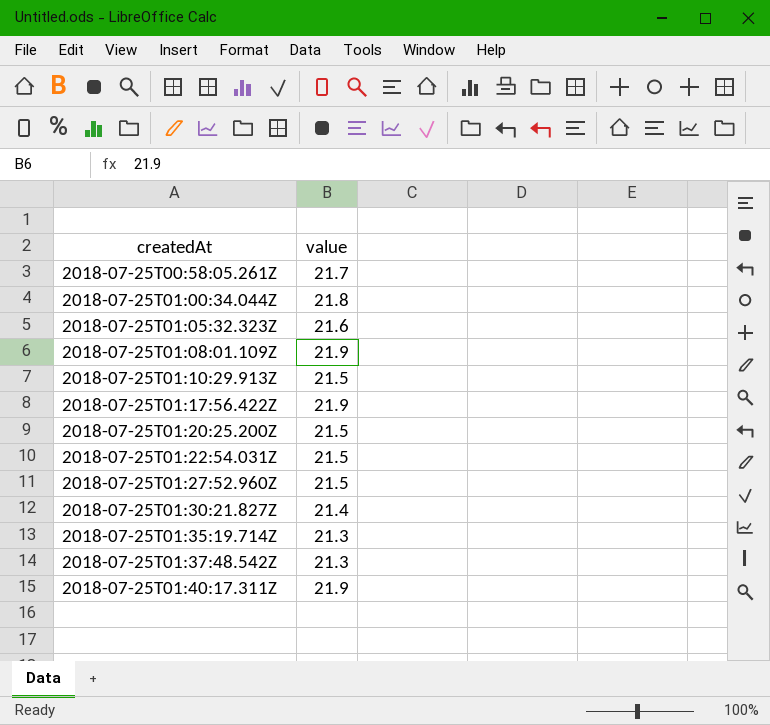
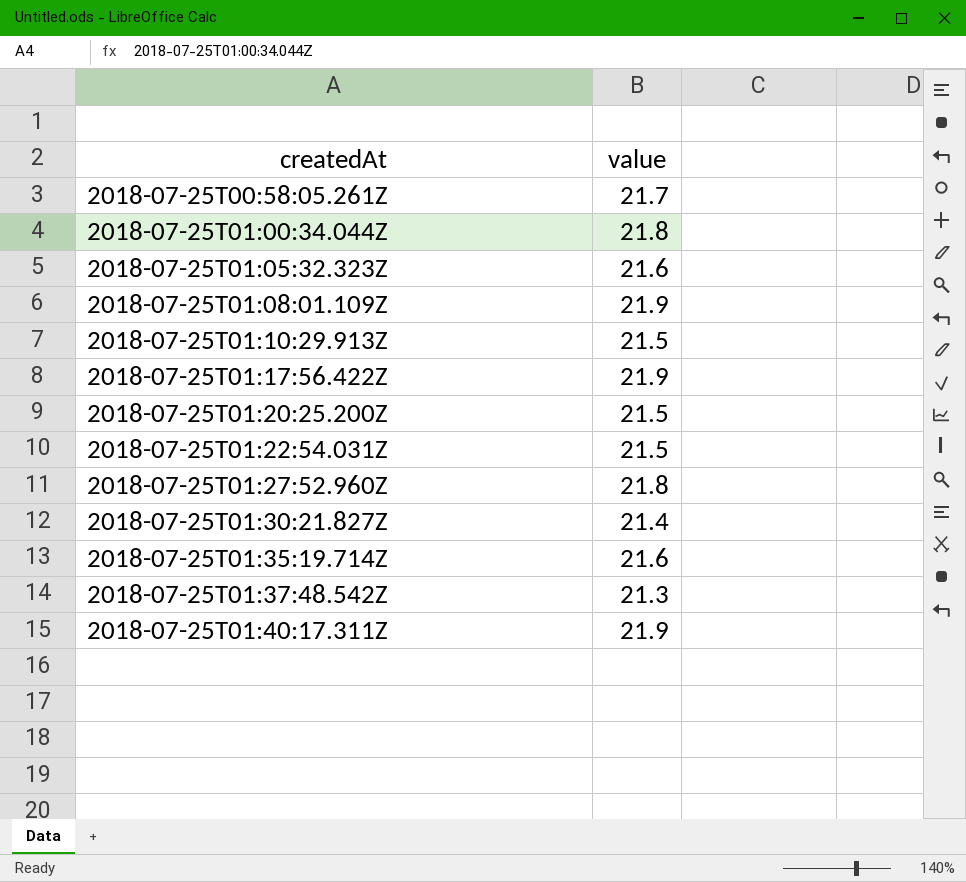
2018-07-25T01:27:52.960Z | value: 21.5 -> 21.8
2018-07-25T01:35:19.714Z | value: 21.3 -> 21.6

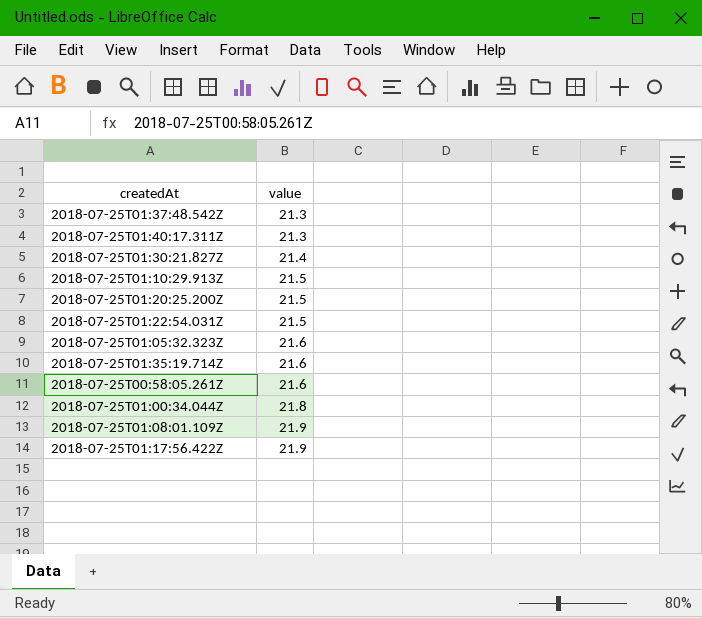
row order: createdAt ascending -> value ascending
row 2018-07-25T01:27:52.960Z: 21.8 -> none
2018-07-25T01:40:17.311Z | value: 21.9 -> 21.3
2018-07-25T00:58:05.261Z | value: 21.7 -> 21.6

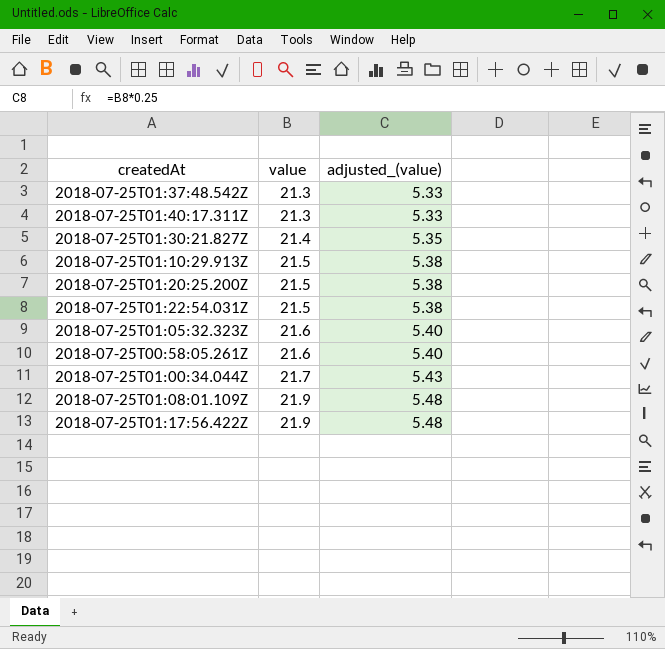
column adjusted_(value) | formula: none -> [value] * 0.25
row 2018-07-25T01:35:19.714Z: 21.6 -> none
2018-07-25T01:00:34.044Z | value: 21.8 -> 21.7

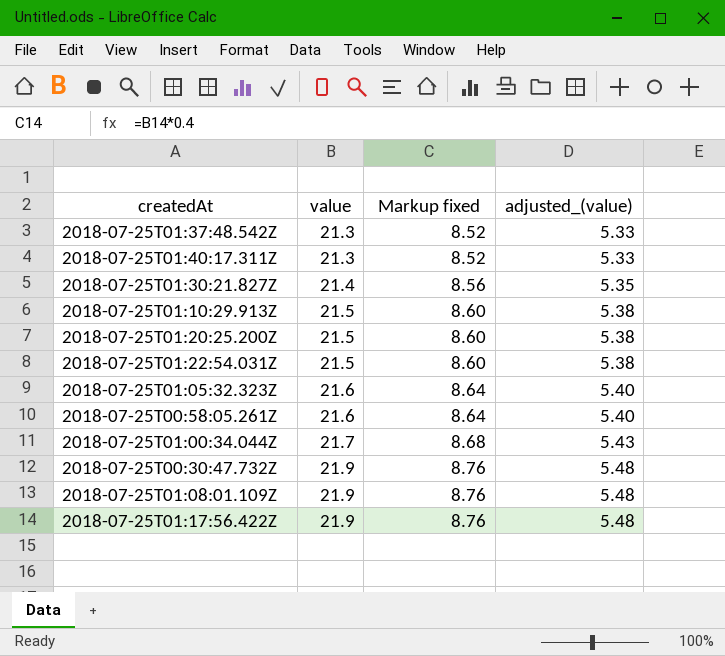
column Markup fixed | formula: none -> [value] * 0.4
row 2018-07-25T00:30:47.732Z: none -> 21.9 | 8.76 | 5.48

